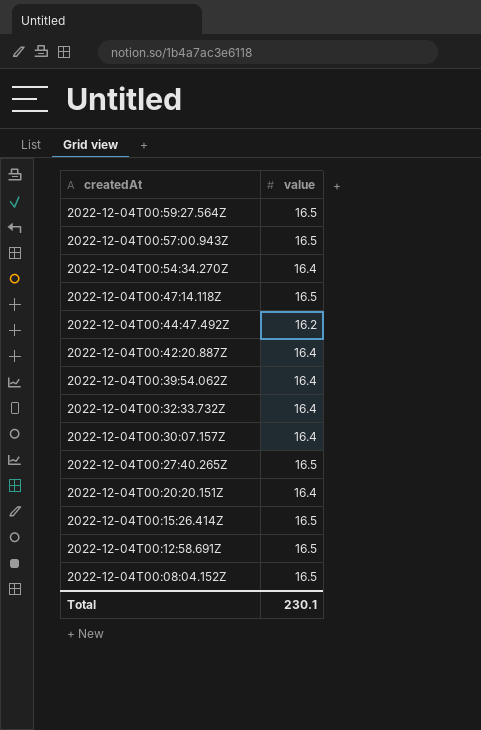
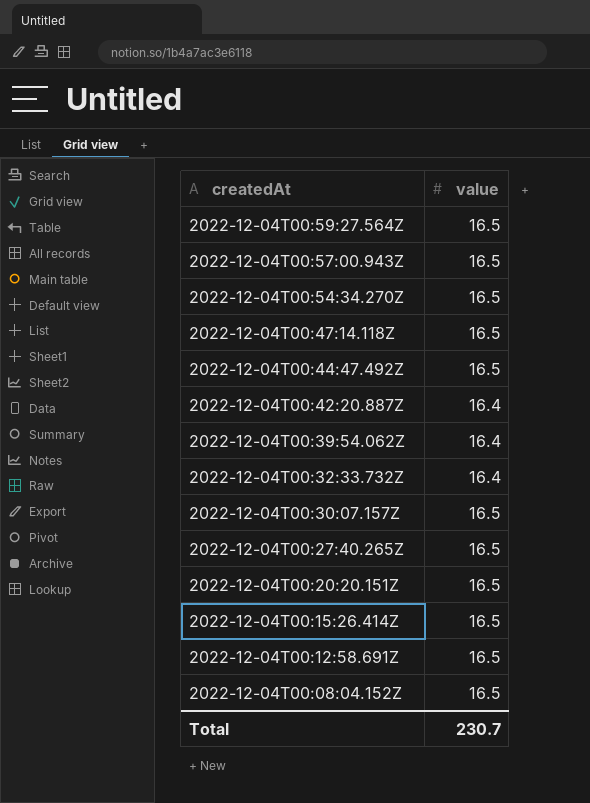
2022-12-04T00:54:34.270Z | value: 16.4 -> 16.5
2022-12-04T00:44:47.492Z | value: 16.2 -> 16.5
2022-12-04T00:30:07.157Z | value: 16.4 -> 16.5
2022-12-04T00:20:20.151Z | value: 16.4 -> 16.5
Total | value: 230.1 -> 230.7

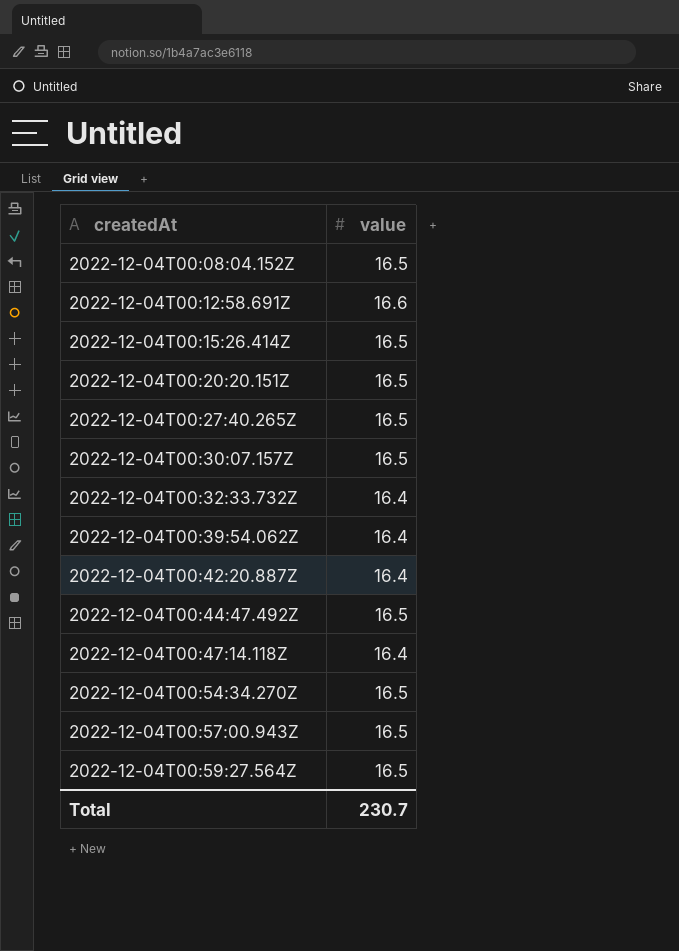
row order: createdAt descending -> createdAt ascending
2022-12-04T00:12:58.691Z | value: 16.5 -> 16.6
2022-12-04T00:47:14.118Z | value: 16.5 -> 16.4

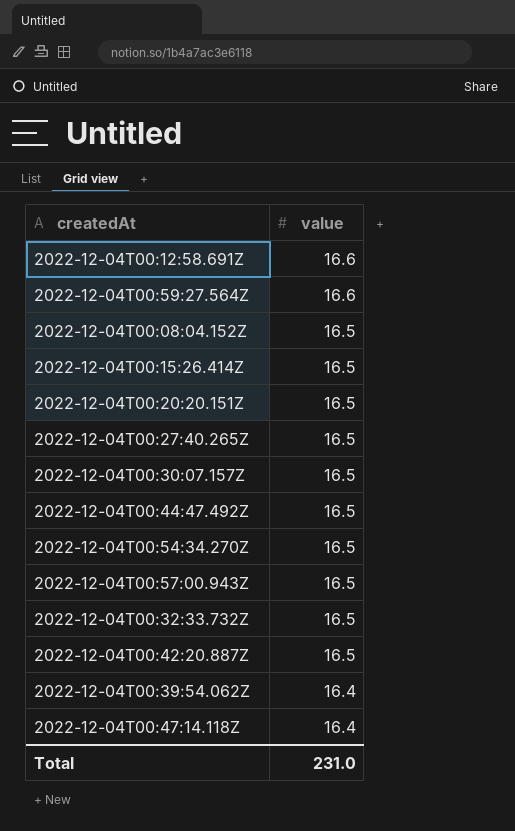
row order: createdAt ascending -> value descending
2022-12-04T00:59:27.564Z | value: 16.5 -> 16.6
2022-12-04T00:32:33.732Z | value: 16.4 -> 16.5
2022-12-04T00:42:20.887Z | value: 16.4 -> 16.5
Total | value: 230.7 -> 231.0

